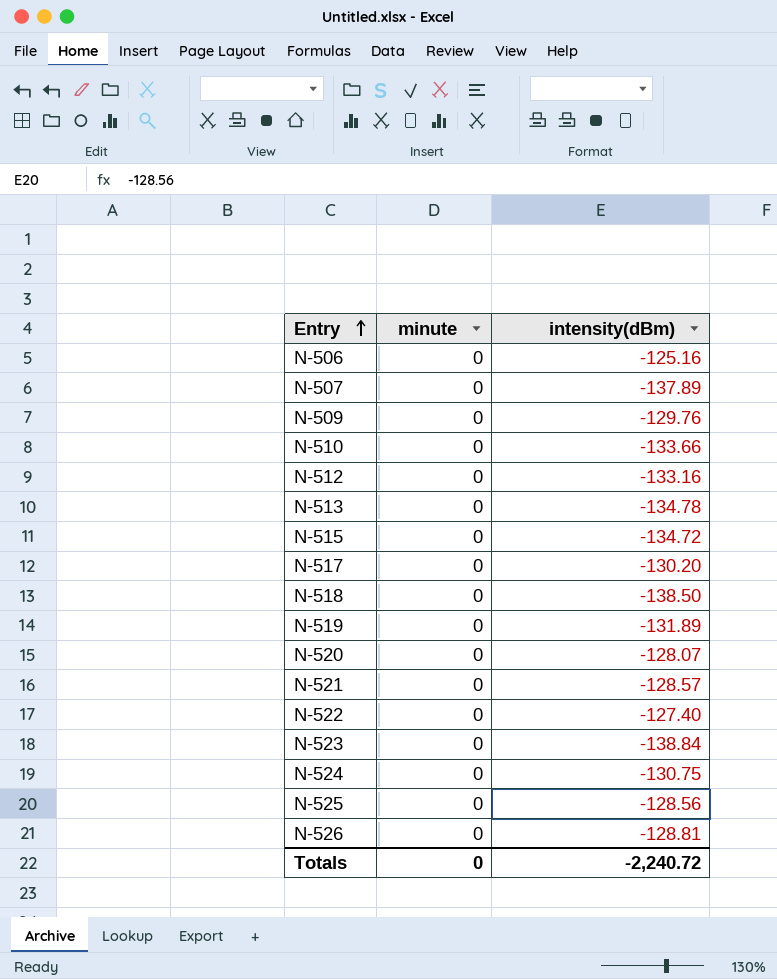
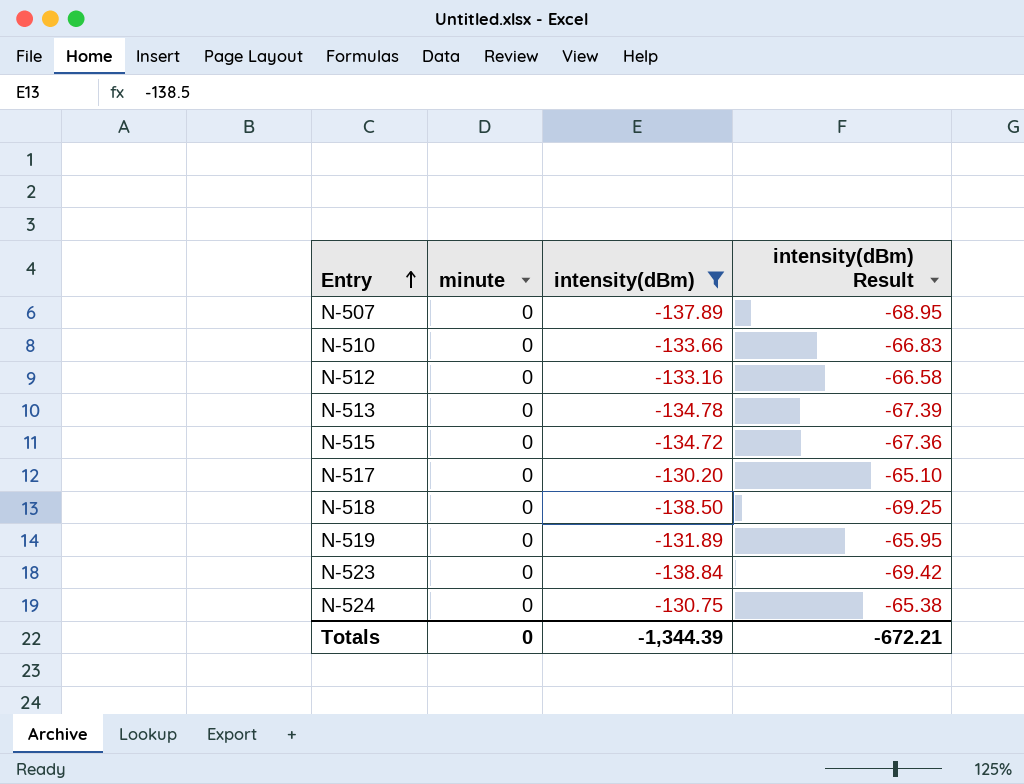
filter: none -> intensity(dBm) <= -130.20
column intensity(dBm) Result | formula: none -> [intensity(dBm)] * 0.5
Totals | intensity(dBm): -2,240.72 -> -1,344.39

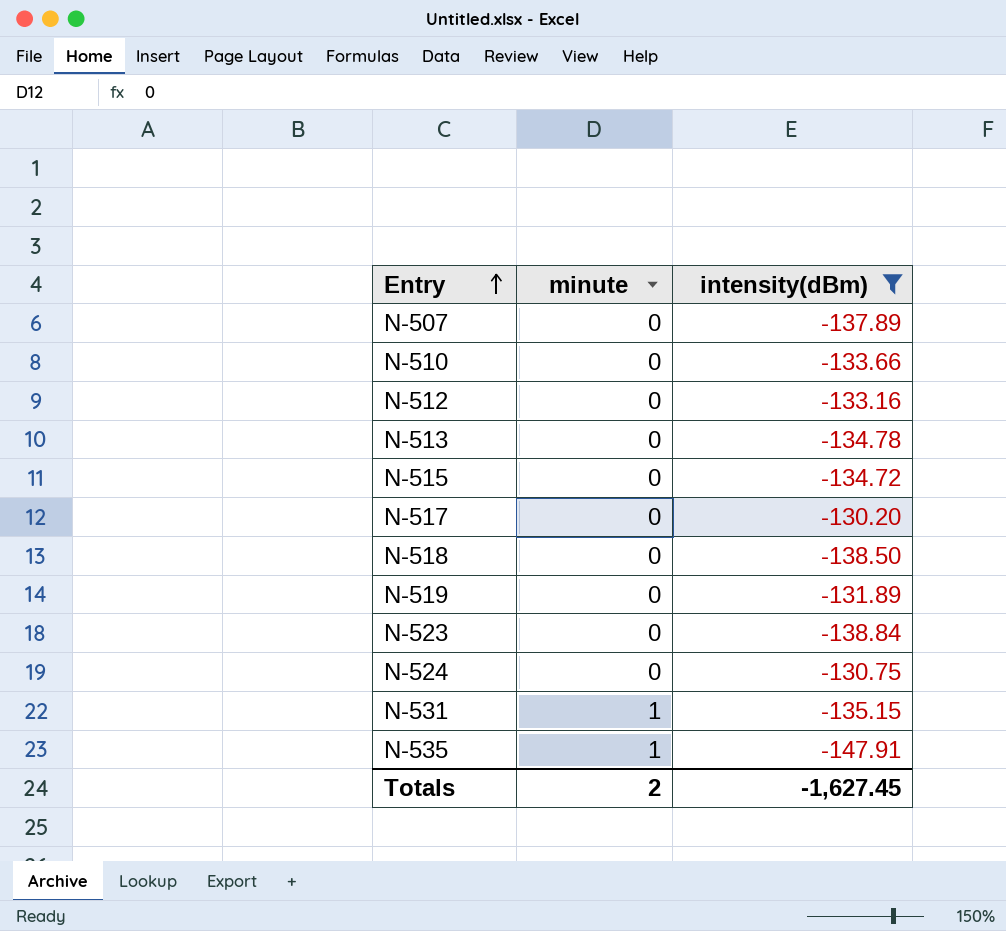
column intensity(dBm) Result | formula: [intensity(dBm)] * 0.5 -> none
row N-531: none -> 1 | -135.15
row N-535: none -> 1 | -147.91
Totals | minute: 0 -> 2
Totals | intensity(dBm): -1,344.39 -> -1,627.45

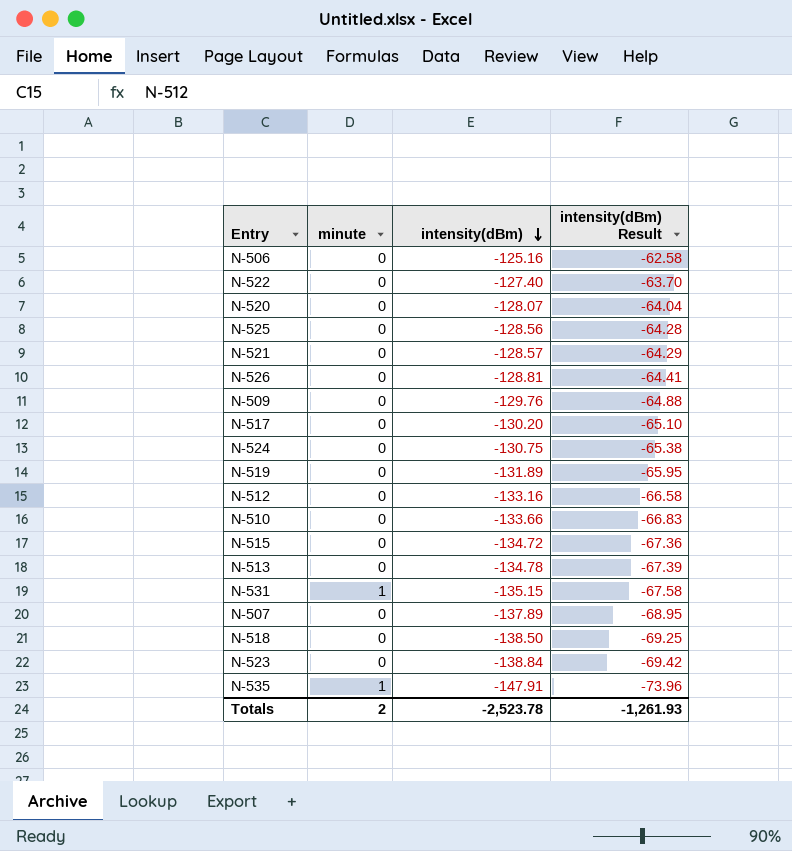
filter: intensity(dBm) <= -130.20 -> none
row order: Entry ascending -> intensity(dBm) descending
column intensity(dBm) Result | formula: none -> [intensity(dBm)] * 0.5
Totals | intensity(dBm): -1,627.45 -> -2,523.78

